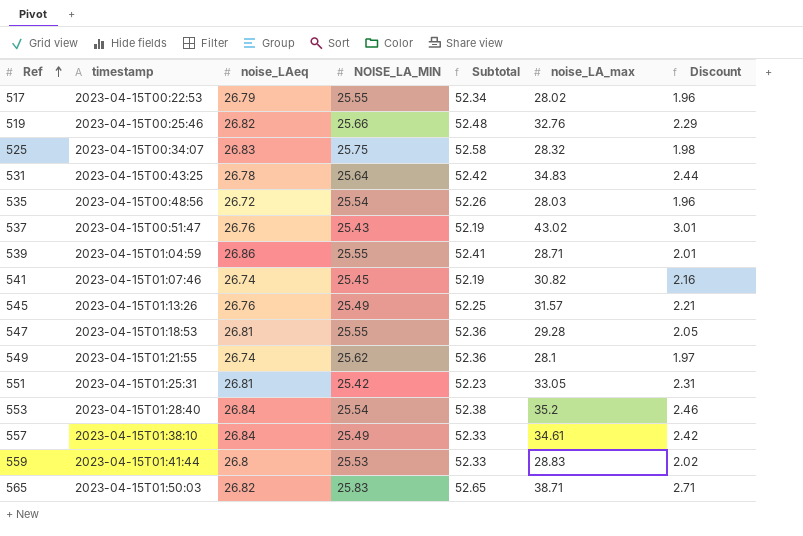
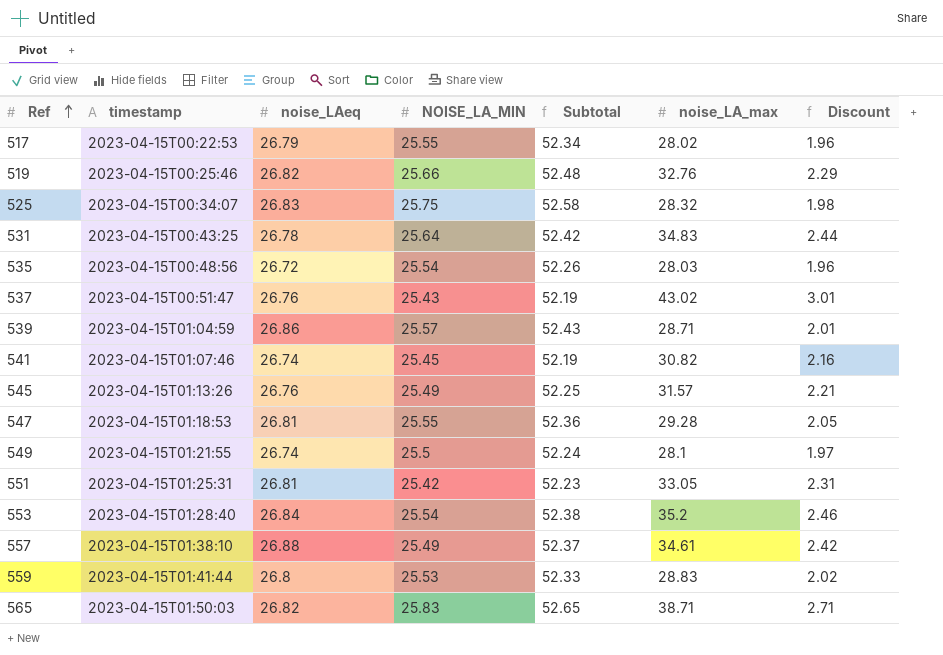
539 | NOISE_LA_MIN: 25.55 -> 25.57
539 | Subtotal: 52.41 -> 52.43
549 | NOISE_LA_MIN: 25.62 -> 25.5
549 | Subtotal: 52.36 -> 52.24
557 | noise_LAeq: 26.84 -> 26.88
557 | Subtotal: 52.33 -> 52.37

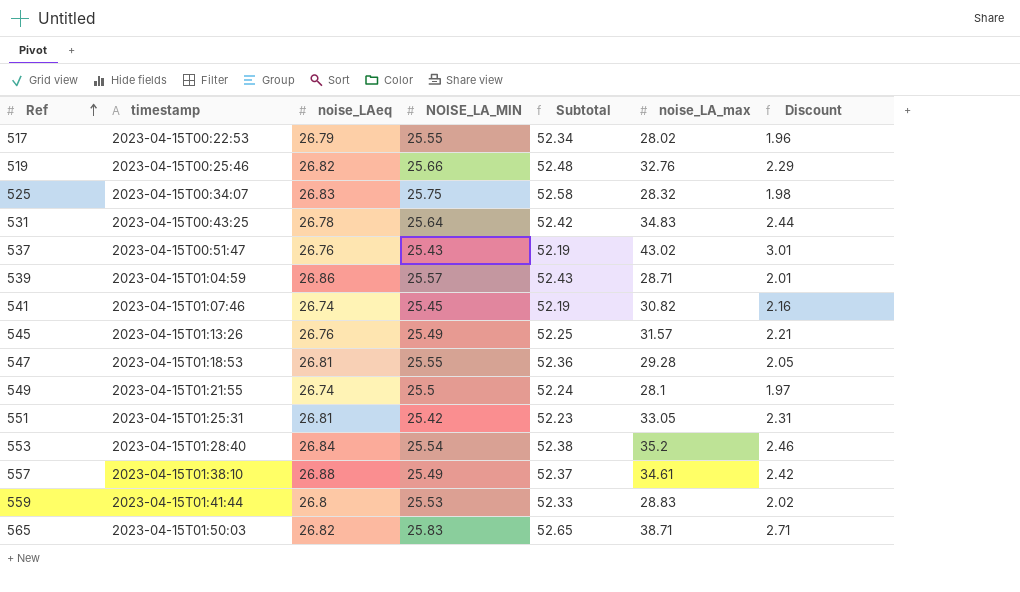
row 535: 2023-04-15T00:48:56 | 26.72 | 25.54 | 52.26 | 28.03 | 1.96 -> none

